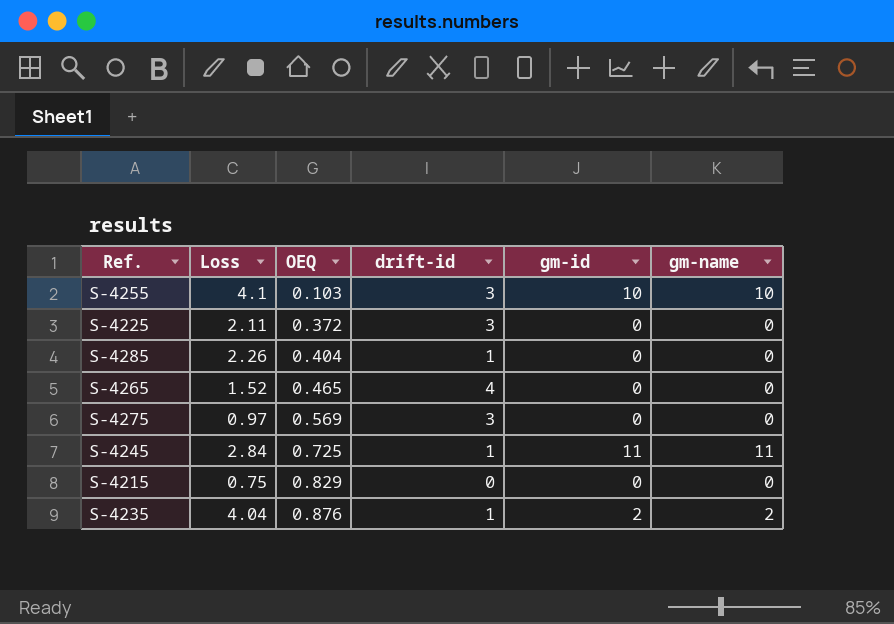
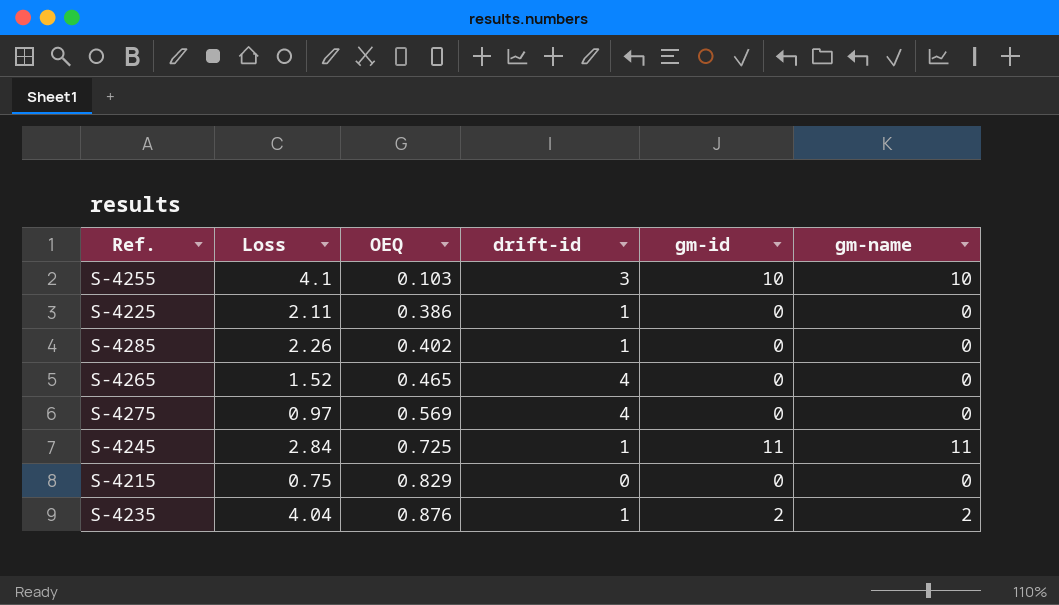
S-4225 | OEQ: 0.372 -> 0.386
S-4225 | drift-id: 3 -> 1
S-4285 | OEQ: 0.404 -> 0.402
S-4275 | drift-id: 3 -> 4

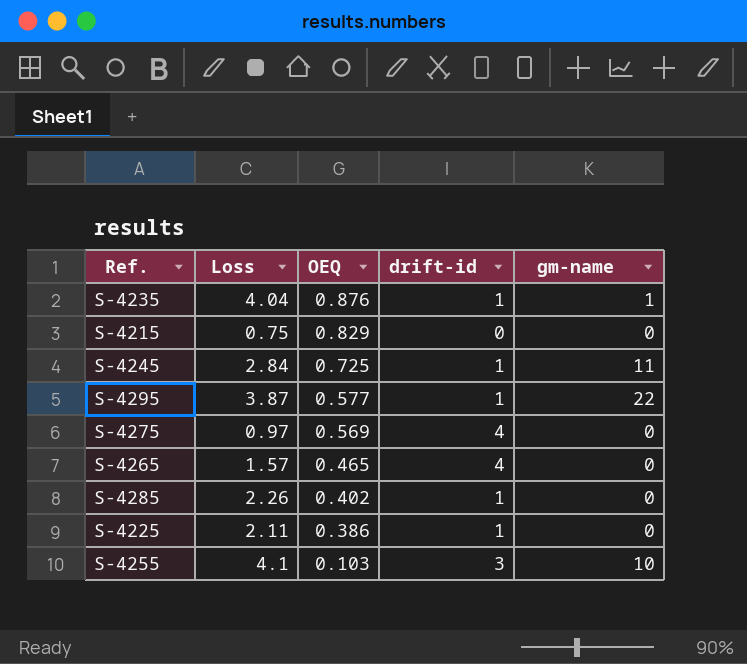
row order: OEQ ascending -> OEQ descending
column gm-id | position: 5 -> none
S-4235 | gm-name: 2 -> 1
row S-4295: none -> 3.87 | 0.577 | 1 | 22
S-4265 | Loss: 1.52 -> 1.57

